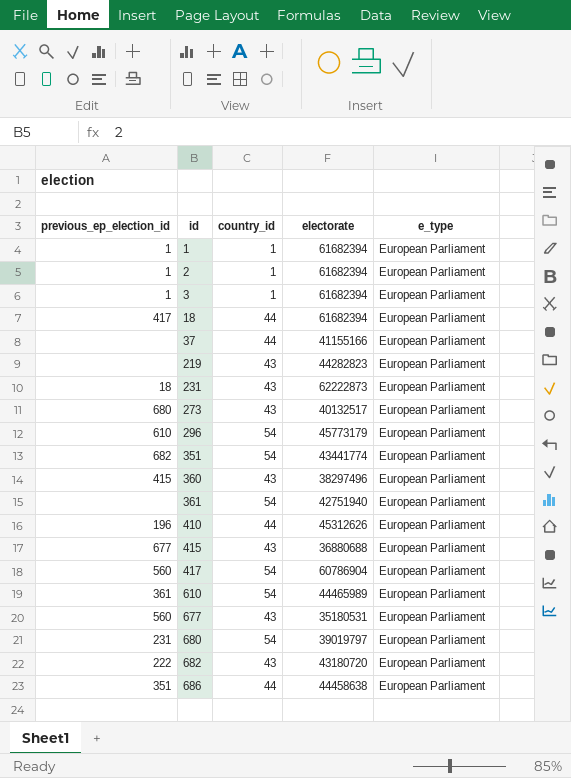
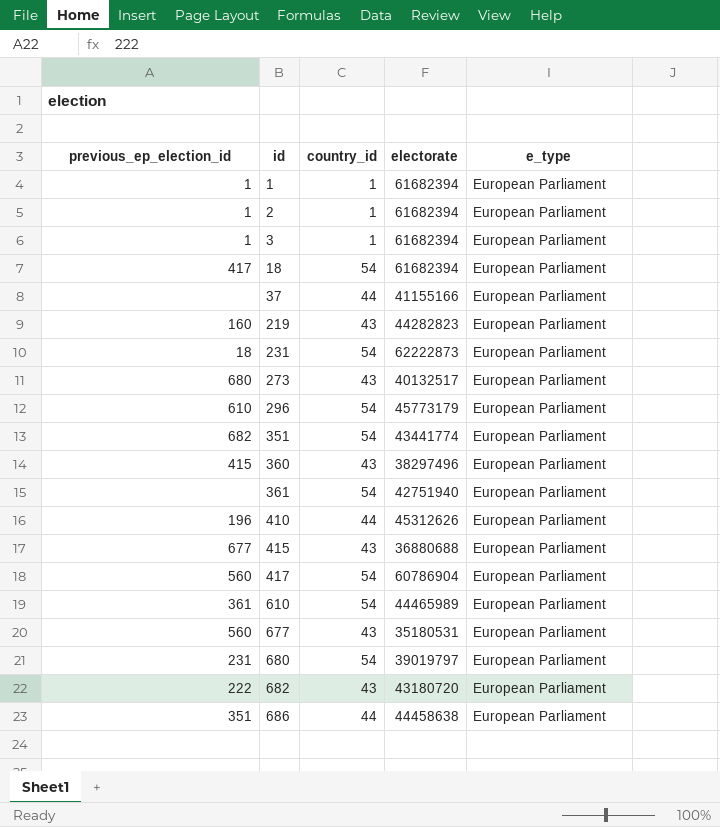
18 | country_id: 44 -> 54
219 | previous_ep_election_id: none -> 160
231 | country_id: 43 -> 54

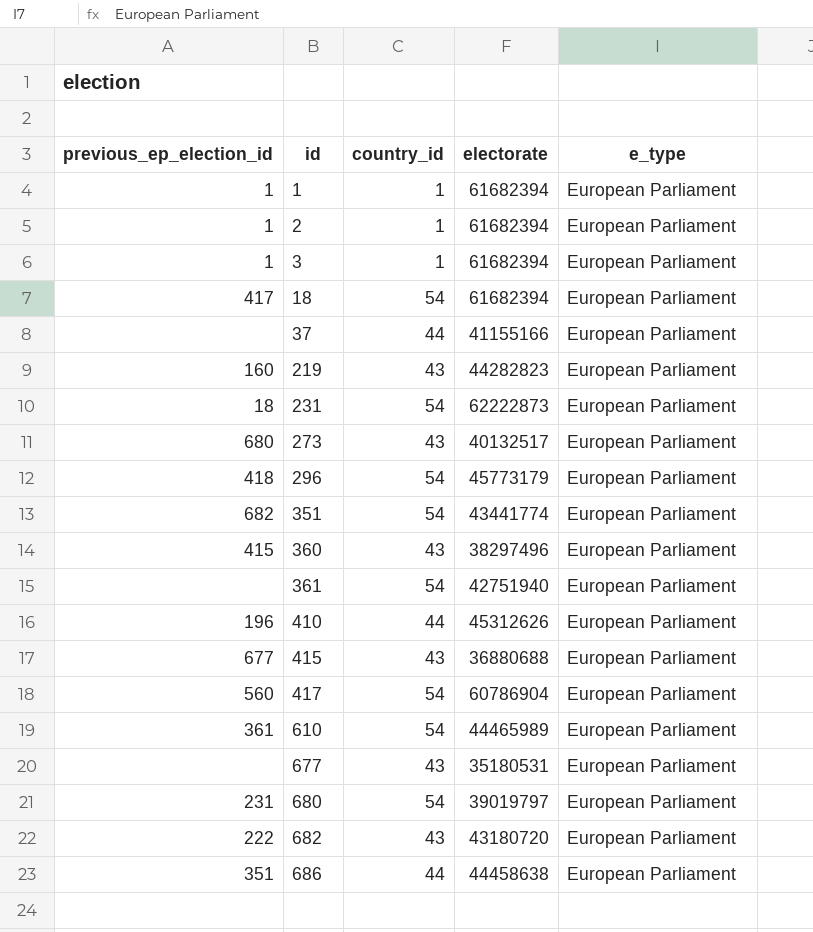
296 | previous_ep_election_id: 610 -> 418
677 | previous_ep_election_id: 560 -> none

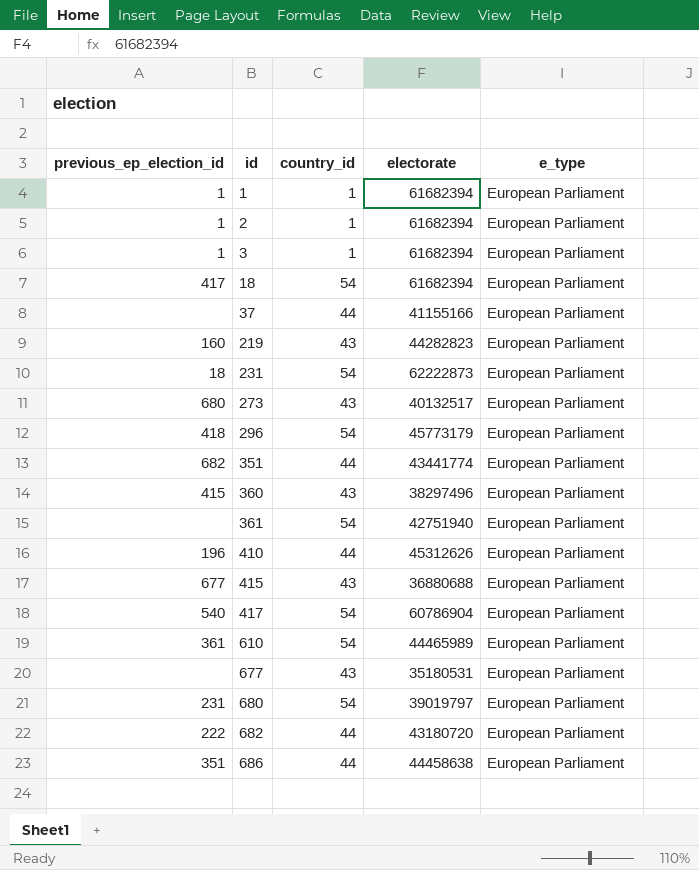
351 | country_id: 54 -> 44
417 | previous_ep_election_id: 560 -> 540
682 | country_id: 43 -> 44

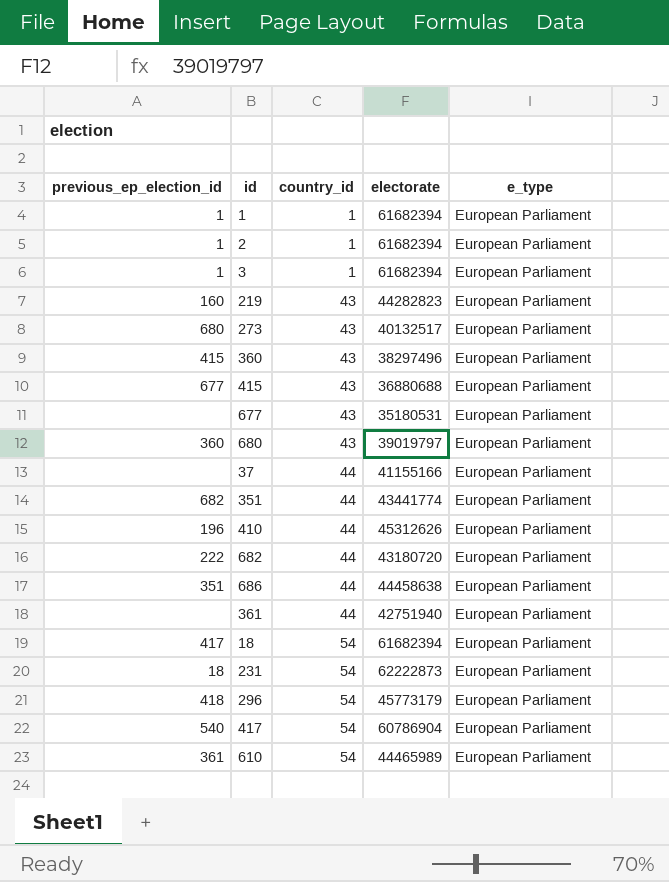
row order: id ascending -> country_id ascending
680 | previous_ep_election_id: 231 -> 360
680 | country_id: 54 -> 43
361 | country_id: 54 -> 44

